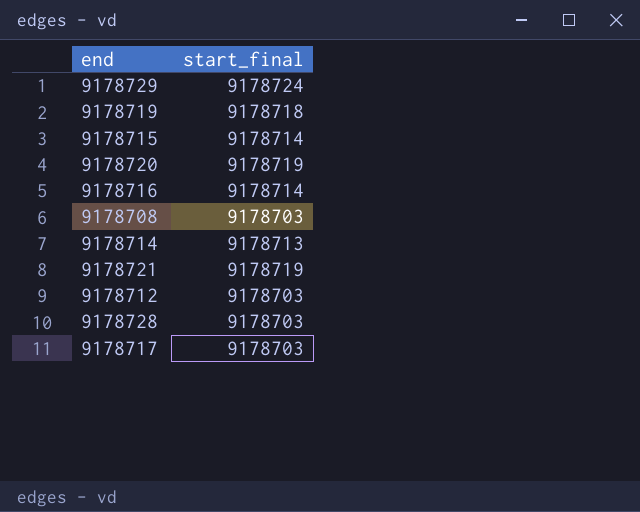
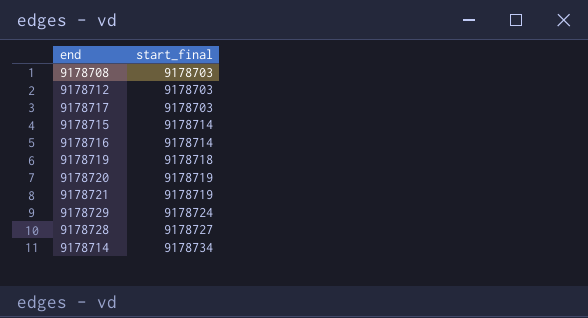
row order: none -> start_final ascending
9178728 | start_final: 9178703 -> 9178727
9178714 | start_final: 9178713 -> 9178734

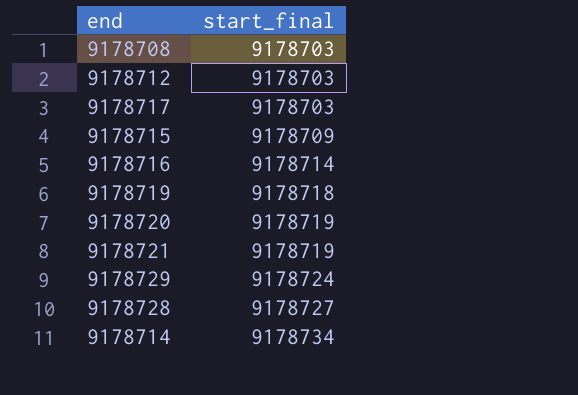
9178715 | start_final: 9178714 -> 9178709

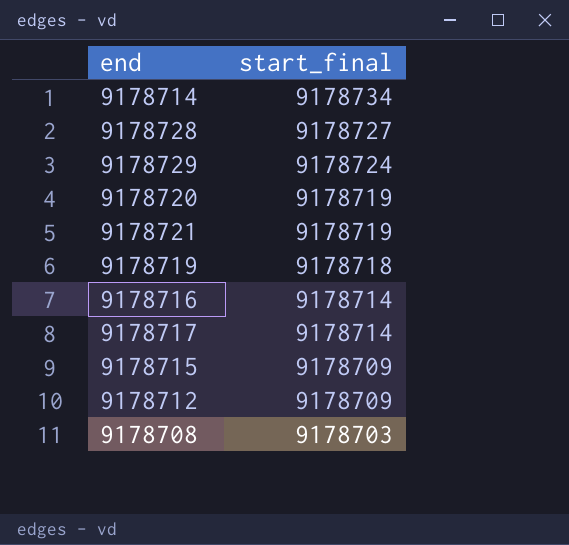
row order: start_final ascending -> start_final descending
9178717 | start_final: 9178703 -> 9178714
9178712 | start_final: 9178703 -> 9178709

